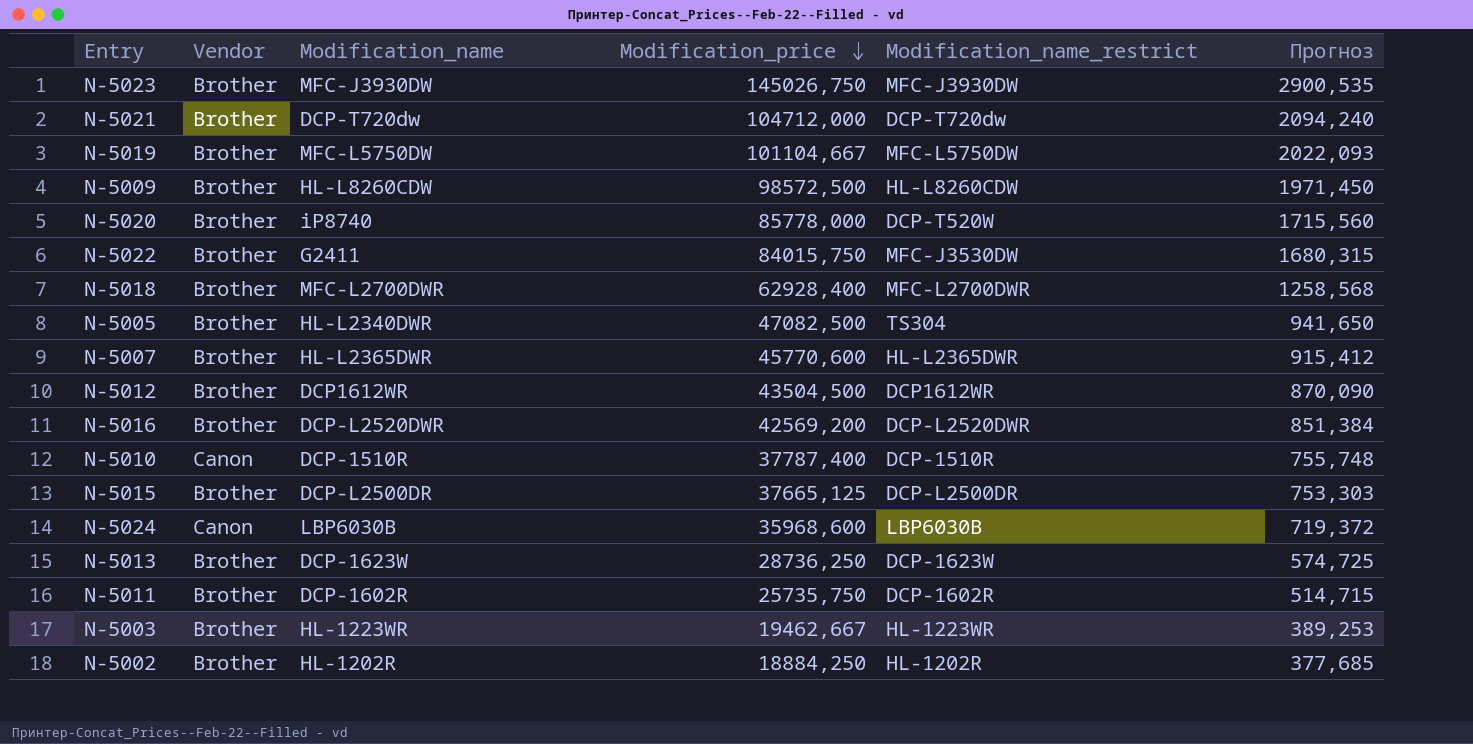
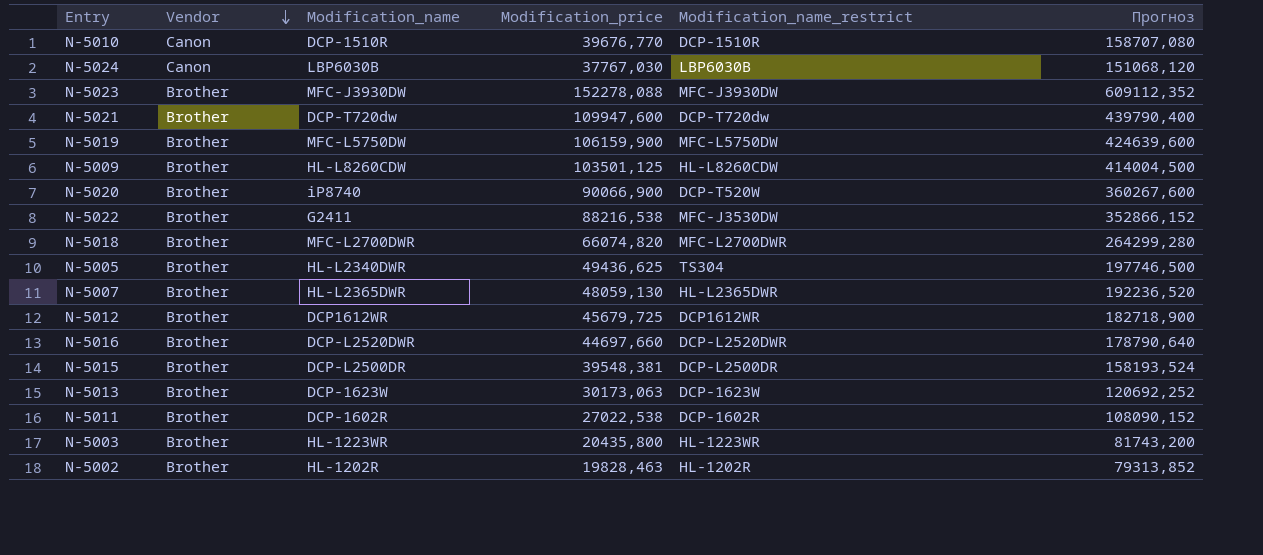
row order: Modification_price descending -> Vendor descending
column Прогноз | formula: [Modification_price] * 0,02 -> [Modification_price] * 4
N-5010 | Modification_price: 37787,400 -> 39676,770
N-5024 | Modification_price: 35968,600 -> 37767,030
N-5023 | Modification_price: 145026,750 -> 152278,088
N-5021 | Modification_price: 104712,000 -> 109947,600
N-5019 | Modification_price: 101104,667 -> 106159,900
N-5009 | Modification_price: 98572,500 -> 103501,125
N-5020 | Modification_price: 85778,000 -> 90066,900
N-5022 | Modification_price: 84015,750 -> 88216,538
N-5018 | Modification_price: 62928,400 -> 66074,820
N-5005 | Modification_price: 47082,500 -> 49436,625
N-5007 | Modification_price: 45770,600 -> 48059,130
N-5012 | Modification_price: 43504,500 -> 45679,725
N-5016 | Modification_price: 42569,200 -> 44697,660
N-5015 | Modification_price: 37665,125 -> 39548,381
N-5013 | Modification_price: 28736,250 -> 30173,063
N-5011 | Modification_price: 25735,750 -> 27022,538
N-5003 | Modification_price: 19462,667 -> 20435,800
N-5002 | Modification_price: 18884,250 -> 19828,463

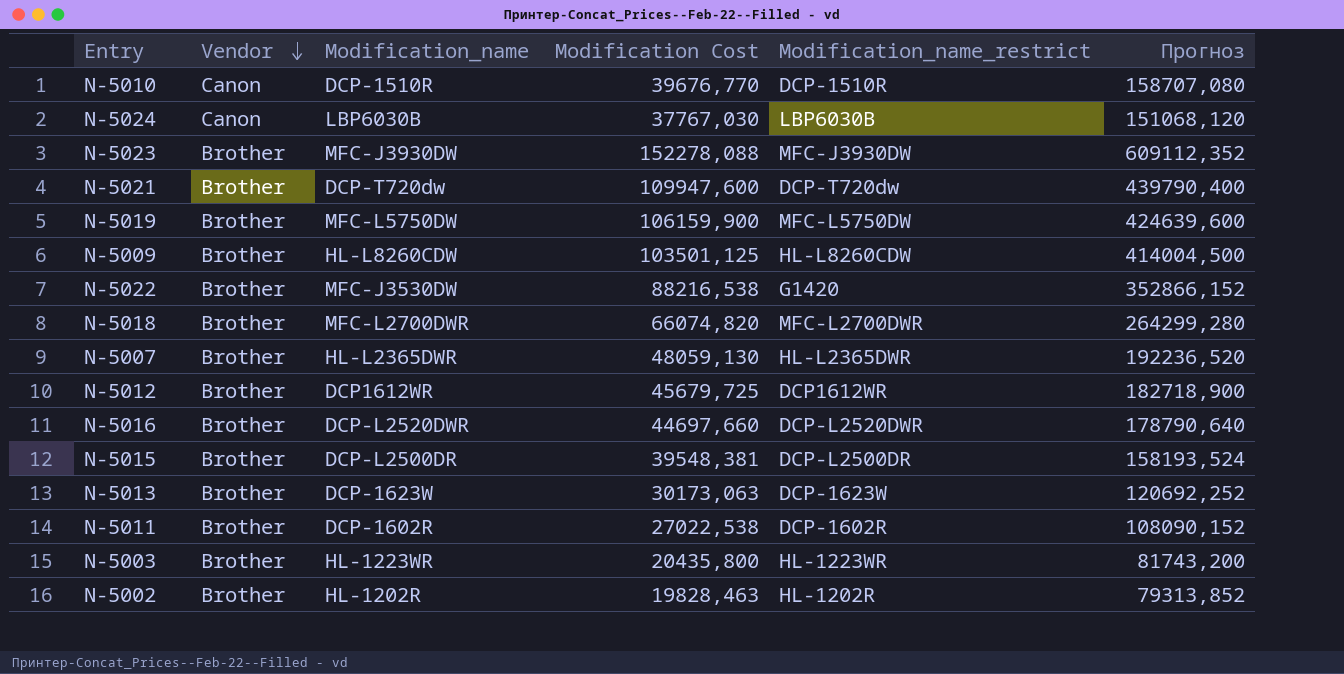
column name: Modification_price -> Modification Cost
row N-5020: Brother | iP8740 | 90066,900 | DCP-T520W | 360267,600 -> none
row N-5005: Brother | HL-L2340DWR | 49436,625 | TS304 | 197746,500 -> none
N-5022 | Modification_name: G2411 -> MFC-J3530DW
N-5022 | Modification_name_restrict: MFC-J3530DW -> G1420

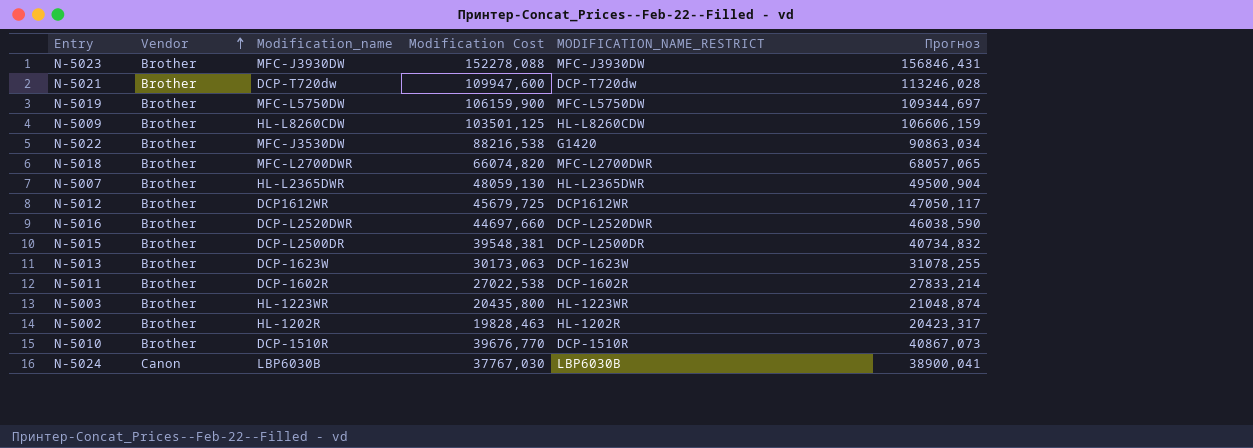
row order: Vendor descending -> Vendor ascending
column name: Modification_name_restrict -> MODIFICATION_NAME_RESTRICT
column Прогноз | formula: [Modification Cost] * 4 -> [Modification Cost] * 1,03
N-5010 | Vendor: Canon -> Brother

